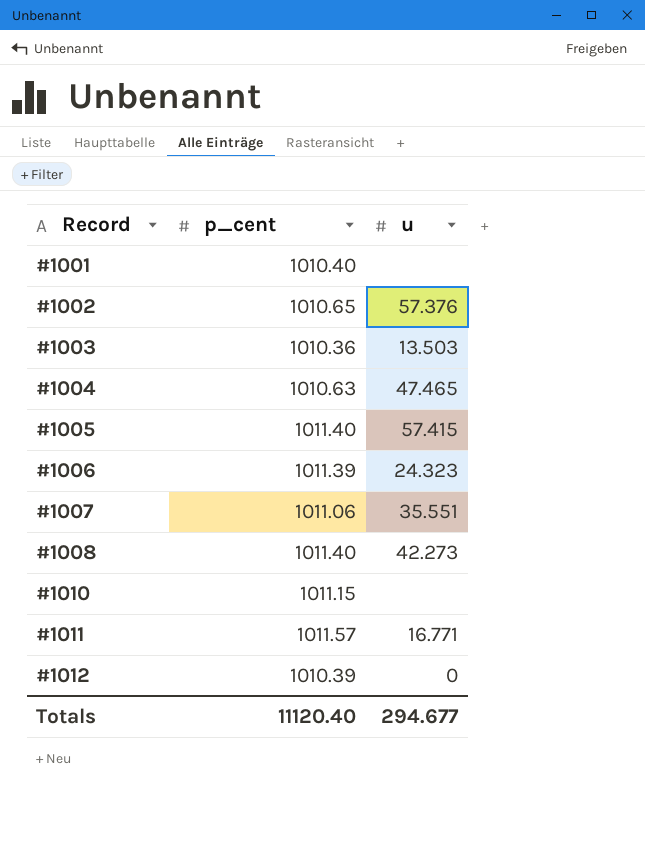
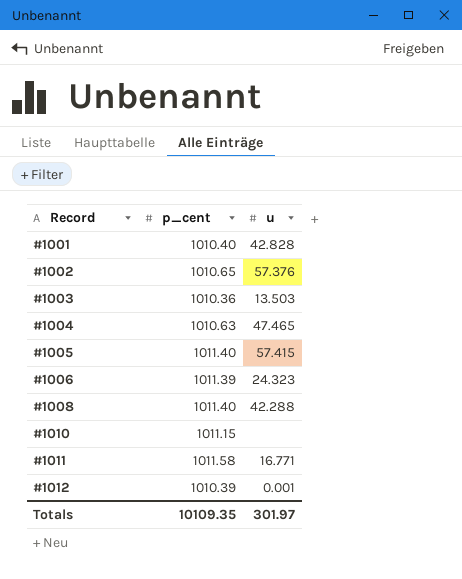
row #1007: 1011.06 | 35.551 -> none
#1001 | u: none -> 42.828
#1008 | u: 42.273 -> 42.288
#1011 | p_cent: 1011.57 -> 1011.58
#1012 | u: 0 -> 0.001
Totals | p_cent: 11120.40 -> 10109.35
Totals | u: 294.677 -> 301.97

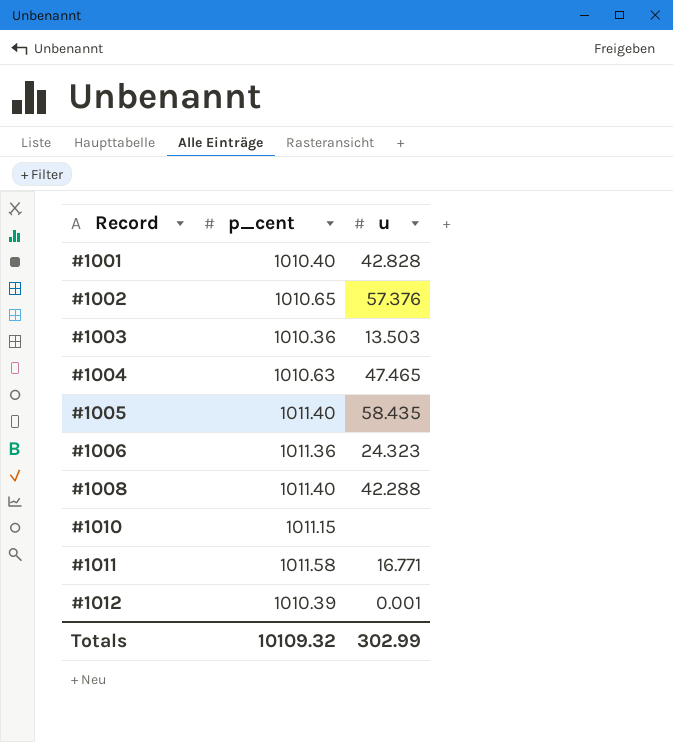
#1005 | u: 57.415 -> 58.435
#1006 | p_cent: 1011.39 -> 1011.36
Totals | p_cent: 10109.35 -> 10109.32
Totals | u: 301.97 -> 302.99

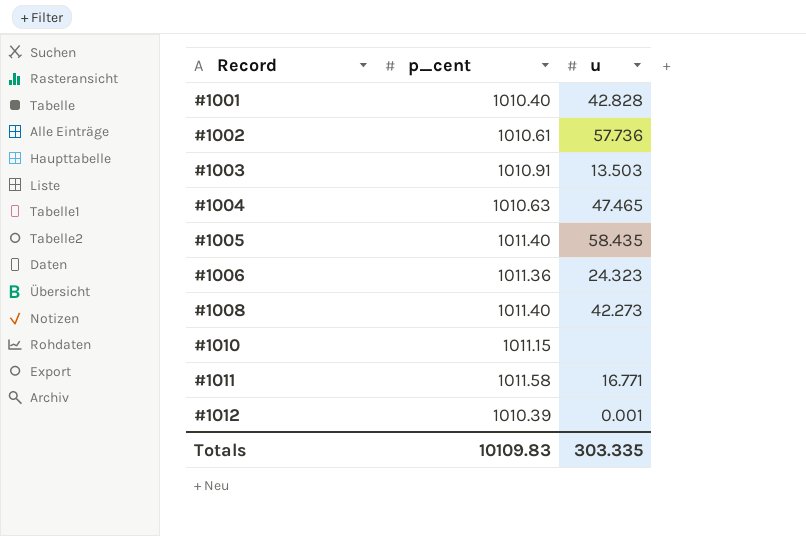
#1002 | p_cent: 1010.65 -> 1010.61
#1002 | u: 57.376 -> 57.736
#1003 | p_cent: 1010.36 -> 1010.91
#1008 | u: 42.288 -> 42.273
Totals | p_cent: 10109.32 -> 10109.83
Totals | u: 302.99 -> 303.335

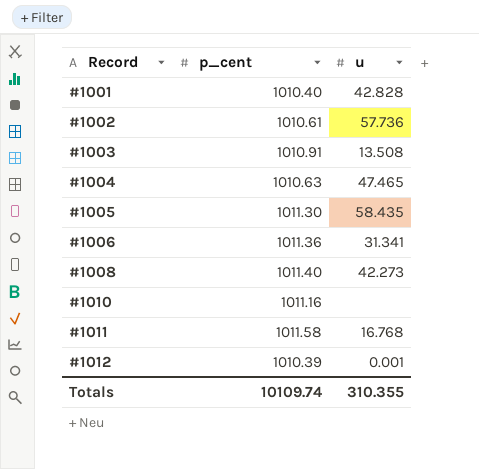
#1003 | u: 13.503 -> 13.508
#1005 | p_cent: 1011.40 -> 1011.30
#1006 | u: 24.323 -> 31.341
#1010 | p_cent: 1011.15 -> 1011.16
#1011 | u: 16.771 -> 16.768
Totals | p_cent: 10109.83 -> 10109.74
Totals | u: 303.335 -> 310.355

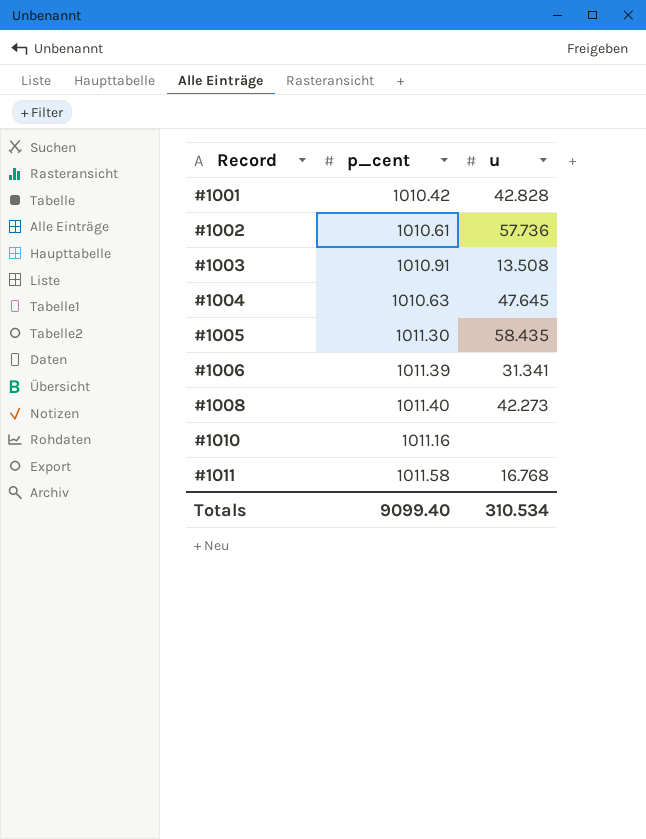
row #1012: 1010.39 | 0.001 -> none
#1001 | p_cent: 1010.40 -> 1010.42
#1004 | u: 47.465 -> 47.645
#1006 | p_cent: 1011.36 -> 1011.39
Totals | p_cent: 10109.74 -> 9099.40
Totals | u: 310.355 -> 310.534

